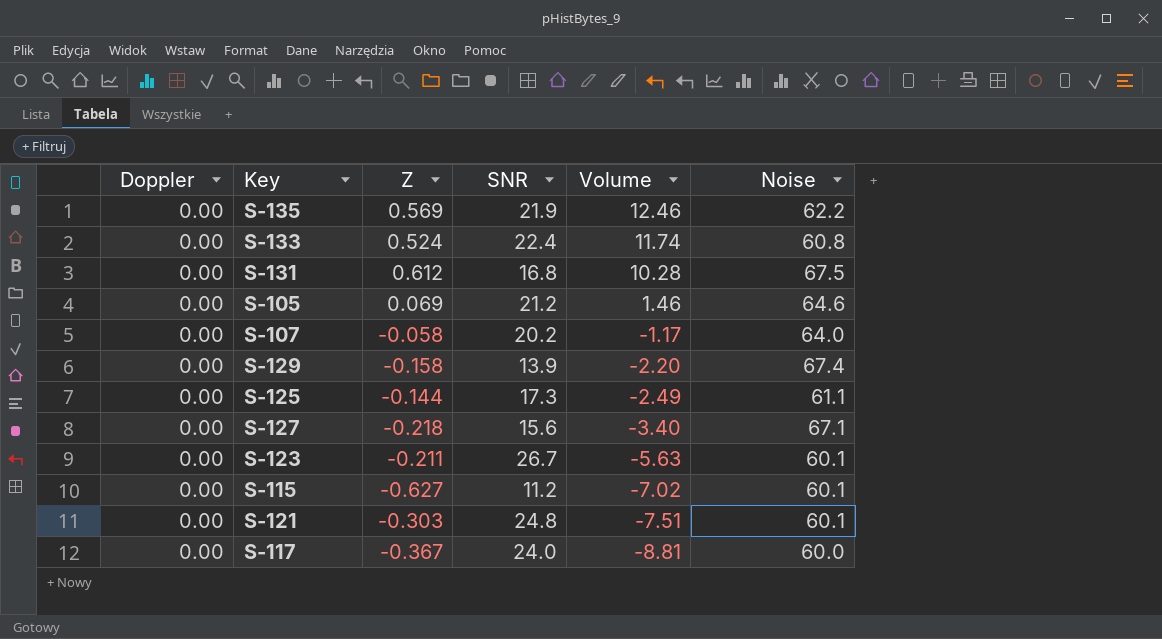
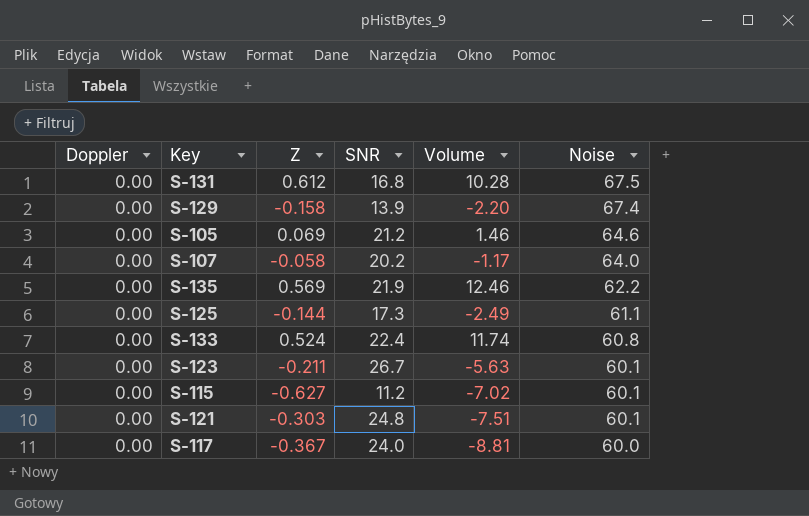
row order: Volume descending -> Noise descending
row S-127: 0.00 | -0.218 | 15.6 | -3.40 | 67.1 -> none

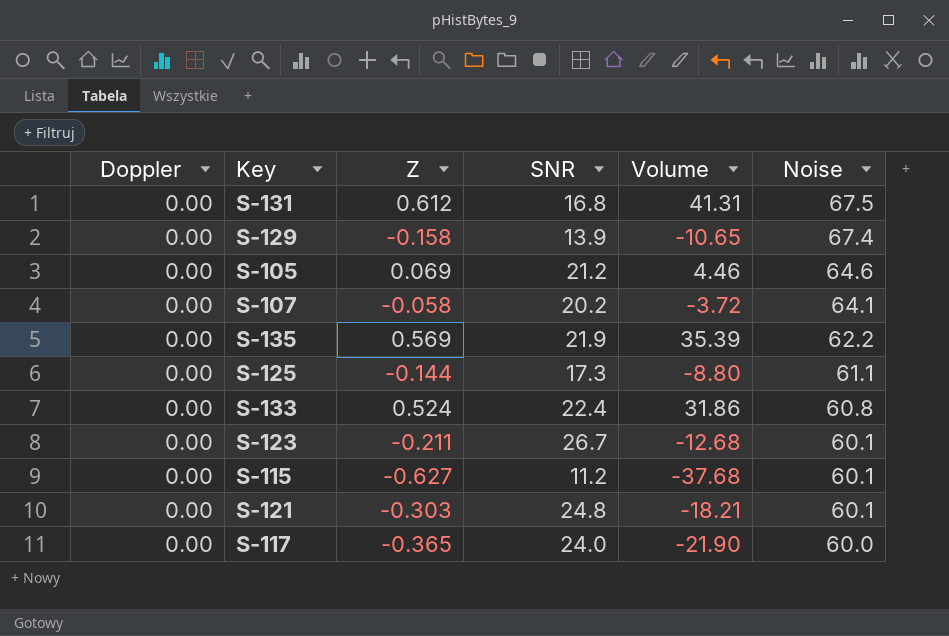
column Volume | formula: [Z] * [SNR] -> [Z] * [Noise]
S-107 | Noise: 64.0 -> 64.1
S-117 | Z: -0.367 -> -0.365

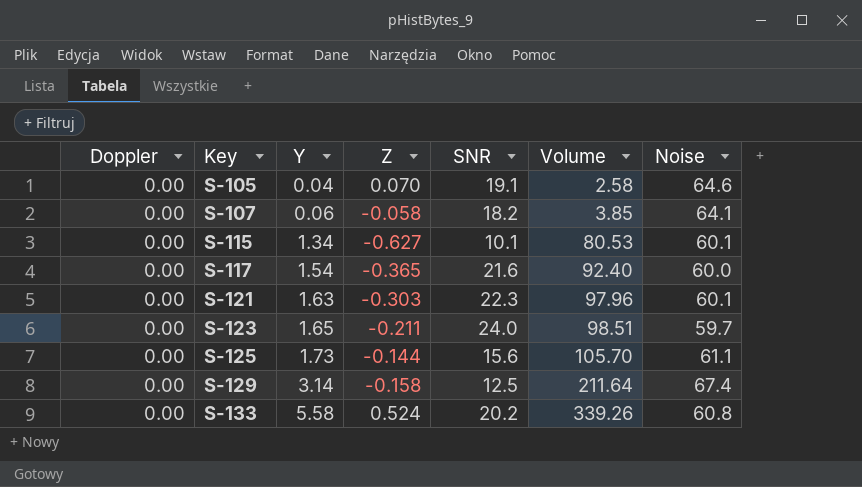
row order: Noise descending -> Key ascending
column Y | position: none -> 3
column Volume | formula: [Z] * [Noise] -> [Y] * [Noise]
row S-131: 0.00 | 0.612 | 16.8 | 41.31 | 67.5 -> none
row S-135: 0.00 | 0.569 | 21.9 | 35.39 | 62.2 -> none
S-105 | Z: 0.069 -> 0.070
S-105 | SNR: 21.2 -> 19.1
S-107 | SNR: 20.2 -> 18.2
S-115 | SNR: 11.2 -> 10.1
S-117 | SNR: 24.0 -> 21.6
S-121 | SNR: 24.8 -> 22.3
S-123 | SNR: 26.7 -> 24.0
S-123 | Noise: 60.1 -> 59.7
S-125 | SNR: 17.3 -> 15.6
S-129 | SNR: 13.9 -> 12.5
S-133 | SNR: 22.4 -> 20.2

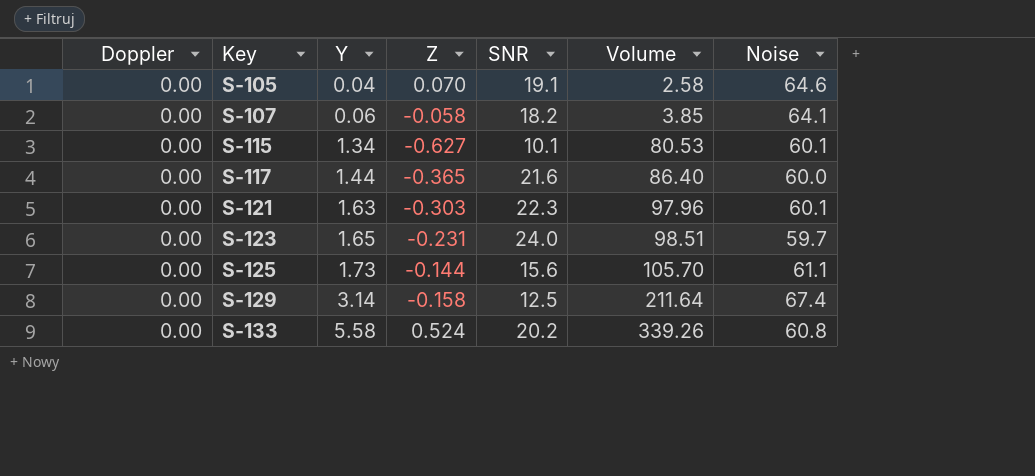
S-117 | Y: 1.54 -> 1.44
S-117 | Volume: 92.40 -> 86.40
S-123 | Z: -0.211 -> -0.231

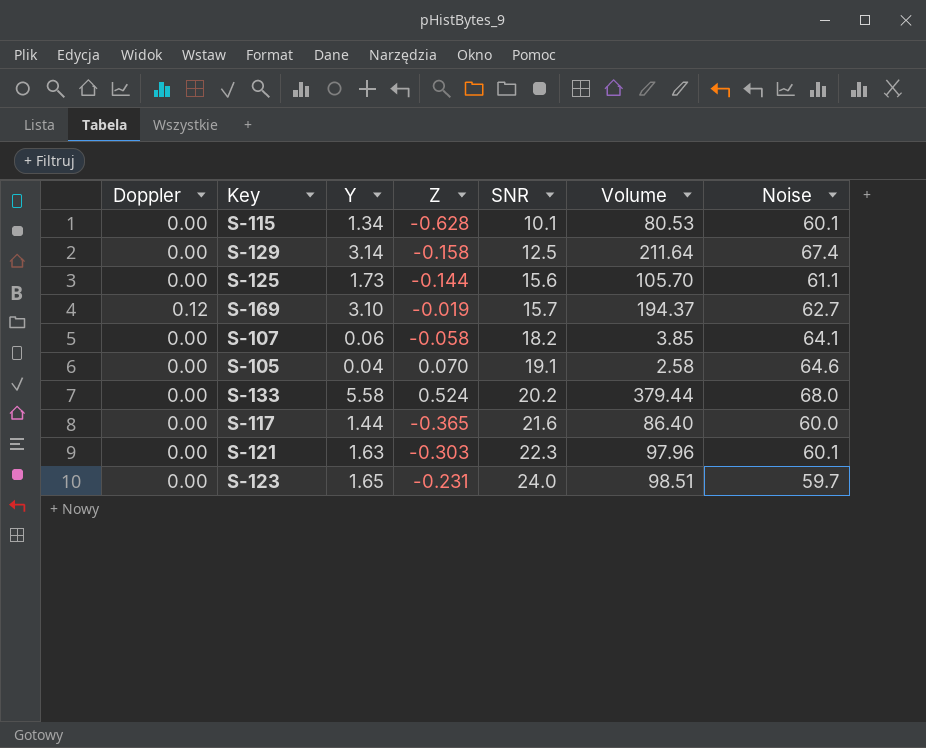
row order: Key ascending -> SNR ascending
S-115 | Z: -0.627 -> -0.628
row S-169: none -> 0.12 | 3.10 | -0.019 | 15.7 | 194.37 | 62.7
S-133 | Volume: 339.26 -> 379.44
S-133 | Noise: 60.8 -> 68.0

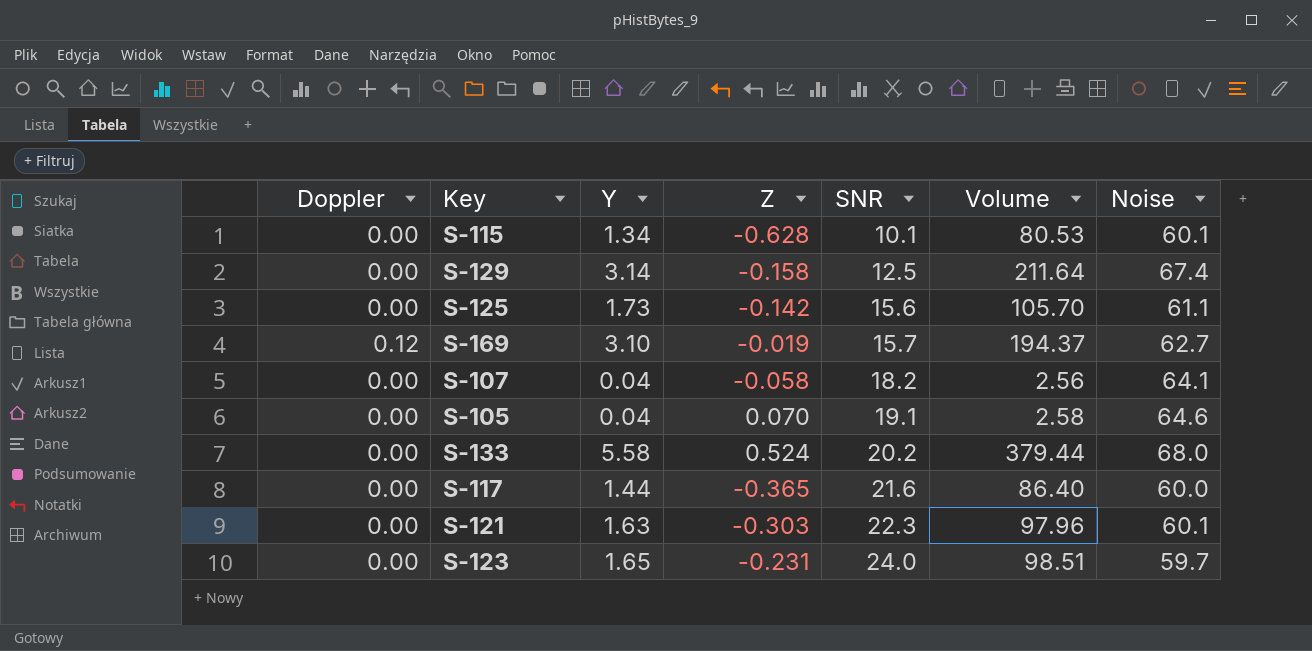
S-125 | Z: -0.144 -> -0.142
S-107 | Y: 0.06 -> 0.04
S-107 | Volume: 3.85 -> 2.56

